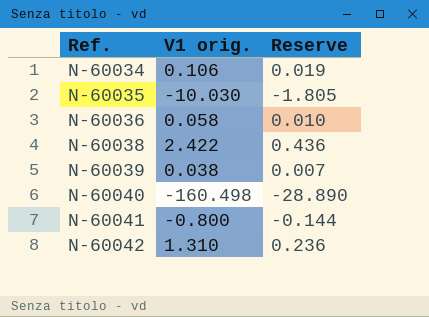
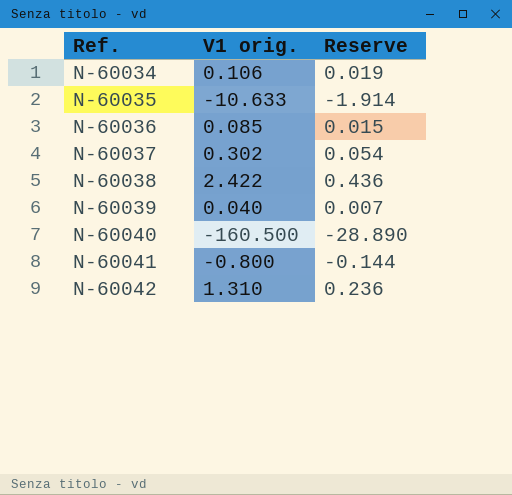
N-60035 | V1 orig.: -10.030 -> -10.633
N-60035 | Reserve: -1.805 -> -1.914
N-60036 | V1 orig.: 0.058 -> 0.085
N-60036 | Reserve: 0.010 -> 0.015
row N-60037: none -> 0.302 | 0.054
N-60039 | V1 orig.: 0.038 -> 0.040
N-60040 | V1 orig.: -160.498 -> -160.500

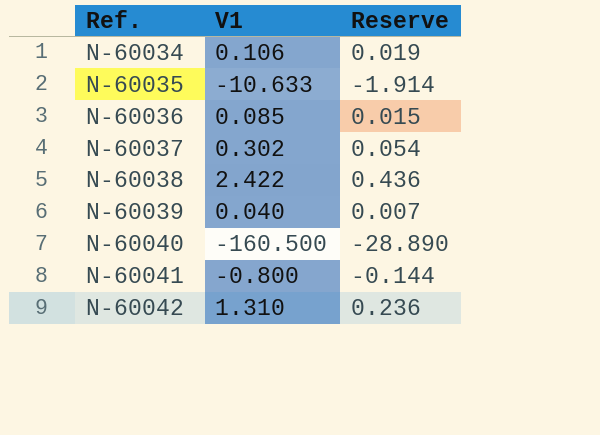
column name: V1 orig. -> V1

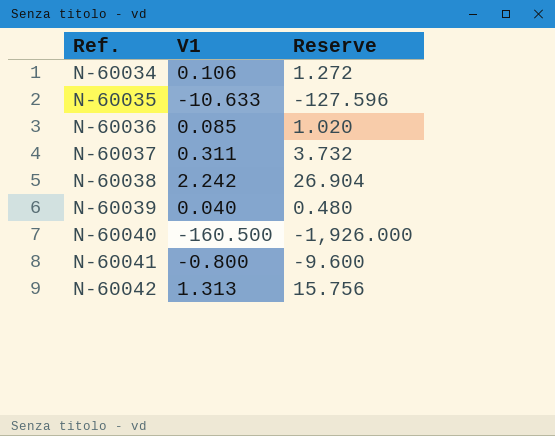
column Reserve | formula: [V1] * 0.18 -> [V1] * 12
N-60037 | V1: 0.302 -> 0.311
N-60038 | V1: 2.422 -> 2.242
N-60042 | V1: 1.310 -> 1.313

